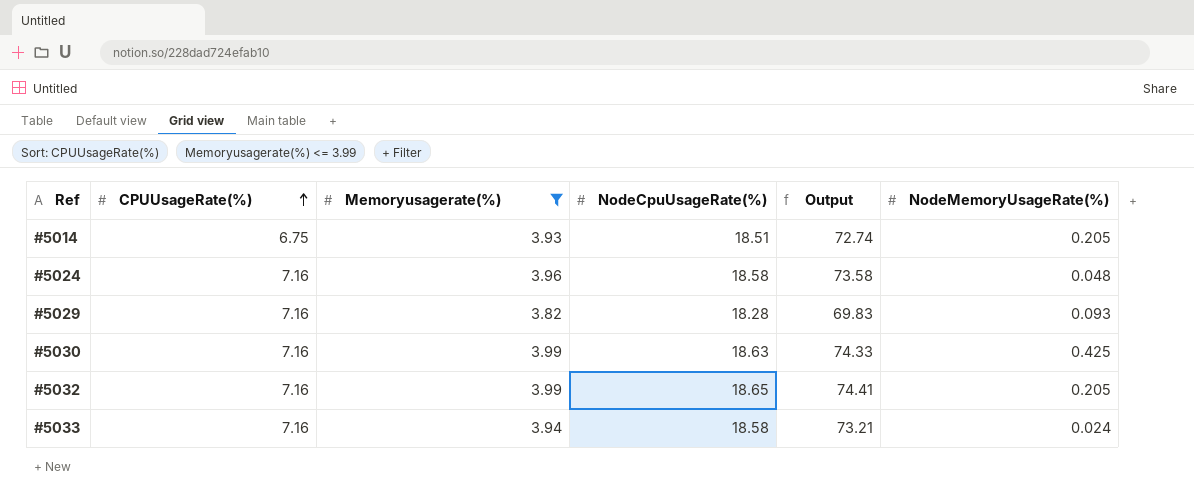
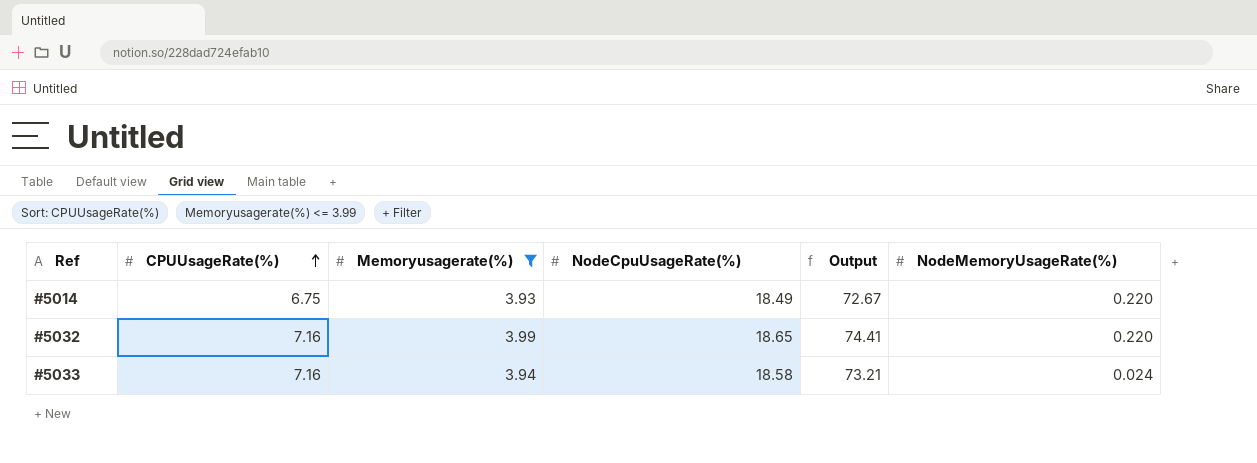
row #5024: 7.16 | 3.96 | 18.58 | 73.58 | 0.048 -> none
row #5029: 7.16 | 3.82 | 18.28 | 69.83 | 0.093 -> none
row #5030: 7.16 | 3.99 | 18.63 | 74.33 | 0.425 -> none
#5014 | NodeCpuUsageRate(%): 18.51 -> 18.49
#5014 | Output: 72.74 -> 72.67
#5014 | NodeMemoryUsageRate(%): 0.205 -> 0.220
#5032 | NodeMemoryUsageRate(%): 0.205 -> 0.220

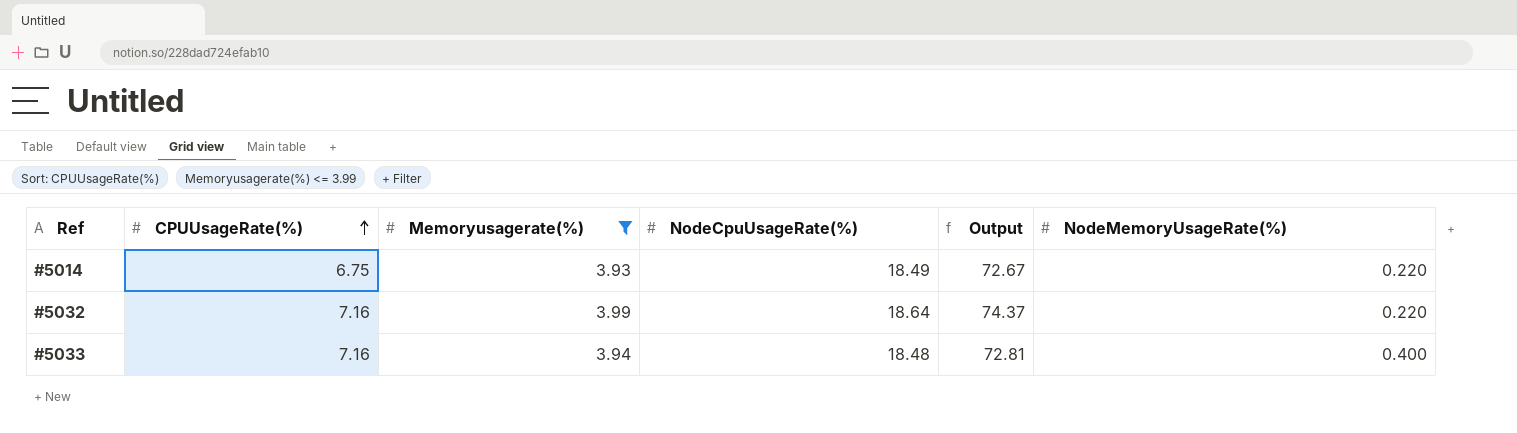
#5032 | NodeCpuUsageRate(%): 18.65 -> 18.64
#5032 | Output: 74.41 -> 74.37
#5033 | NodeCpuUsageRate(%): 18.58 -> 18.48
#5033 | Output: 73.21 -> 72.81
#5033 | NodeMemoryUsageRate(%): 0.024 -> 0.400

